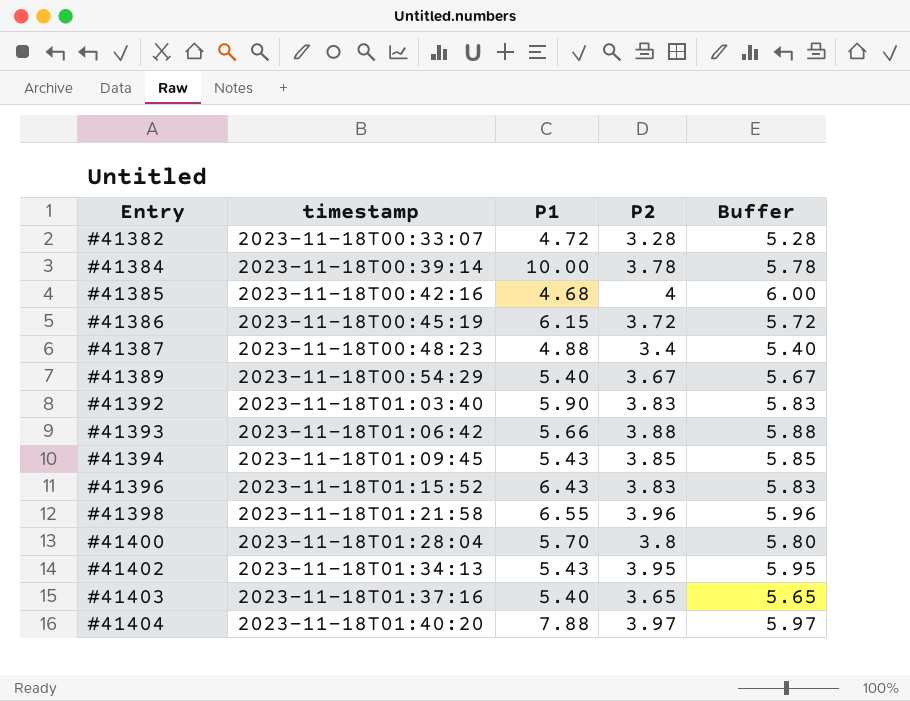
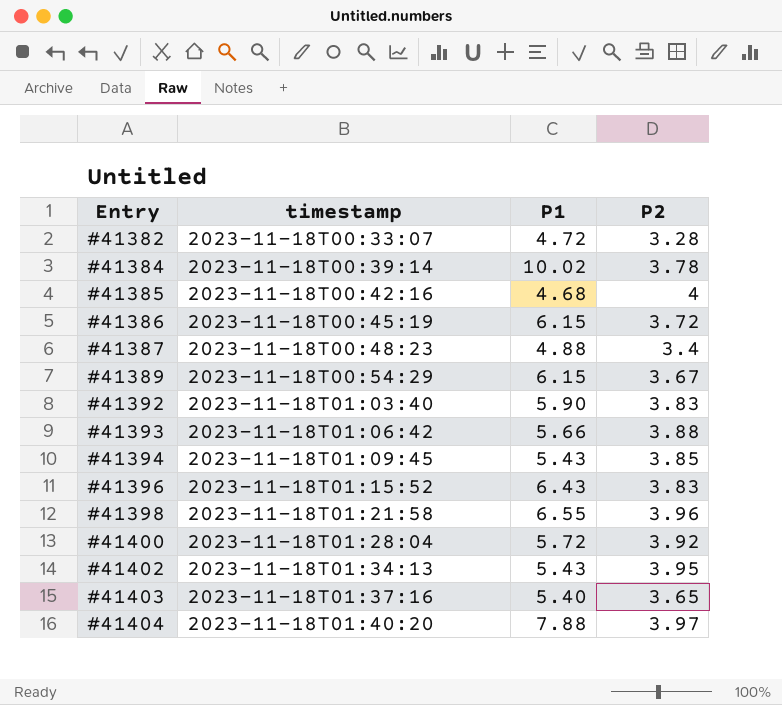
column Buffer | formula: [P2] + 2 -> none
#41384 | P1: 10.00 -> 10.02
#41389 | P1: 5.40 -> 6.15
#41400 | P1: 5.70 -> 5.72
#41400 | P2: 3.8 -> 3.92

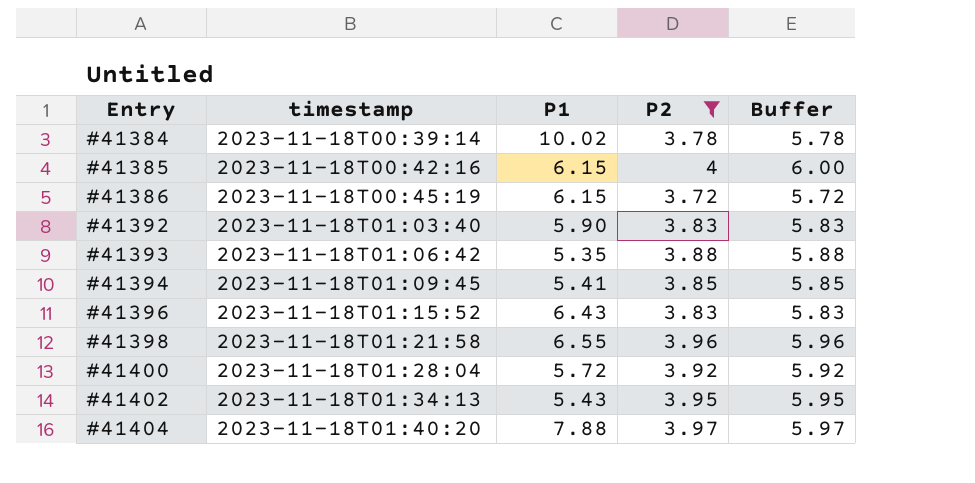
filter: none -> P2 >= 3.72
column Buffer | formula: none -> [P2] + 2
#41385 | P1: 4.68 -> 6.15
#41393 | P1: 5.66 -> 5.35
#41394 | P1: 5.43 -> 5.41

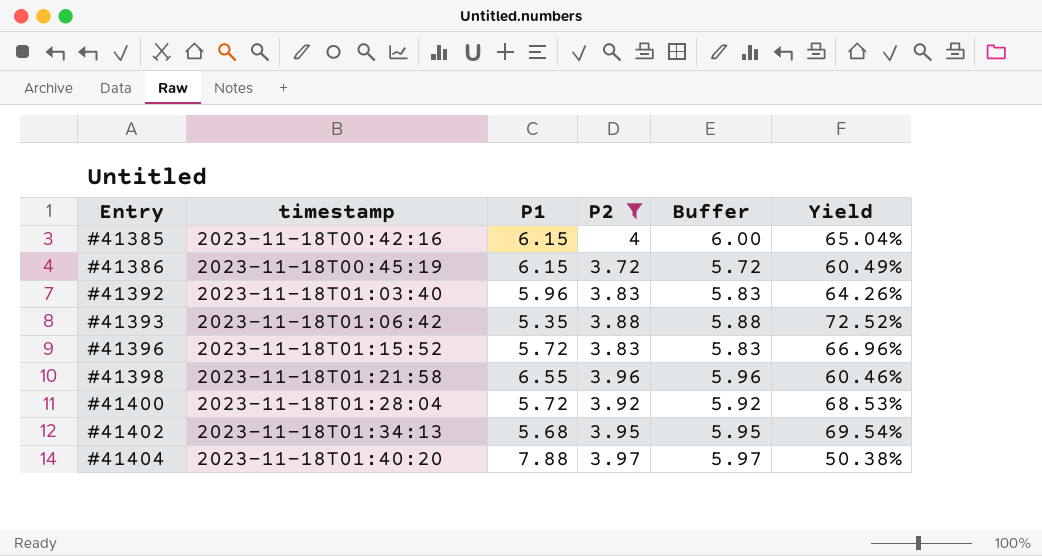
column Yield | formula: none -> [P2] / [P1]
row #41384: 2023-11-18T00:39:14 | 10.02 | 3.78 | 5.78 -> none
row #41394: 2023-11-18T01:09:45 | 5.41 | 3.85 | 5.85 -> none
#41392 | P1: 5.90 -> 5.96
#41396 | P1: 6.43 -> 5.72
#41402 | P1: 5.43 -> 5.68

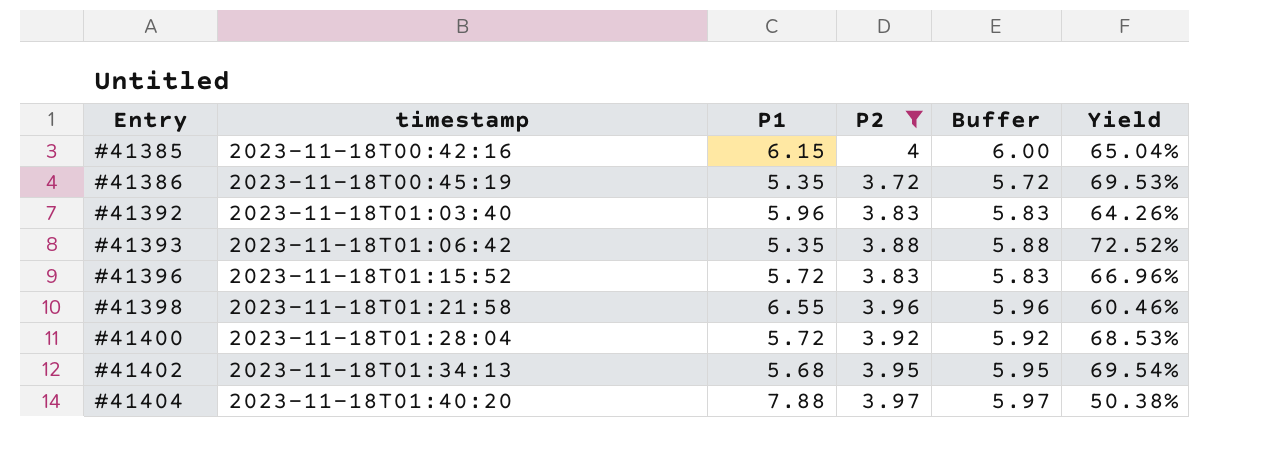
#41386 | P1: 6.15 -> 5.35
#41386 | Yield: 60.49% -> 69.53%

